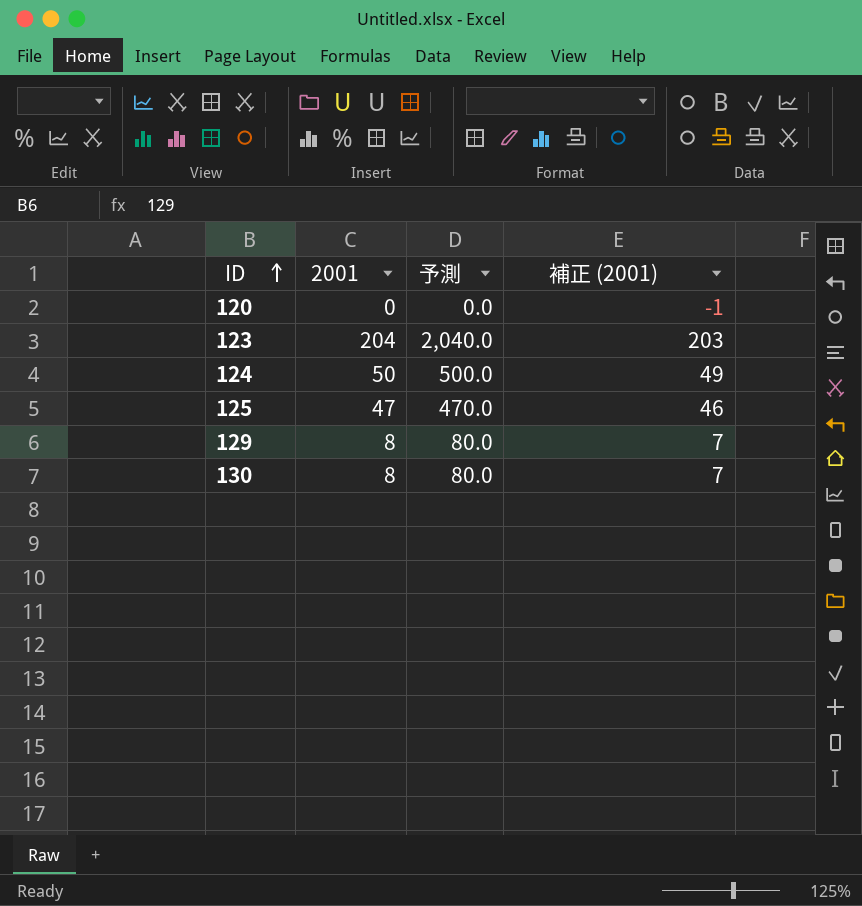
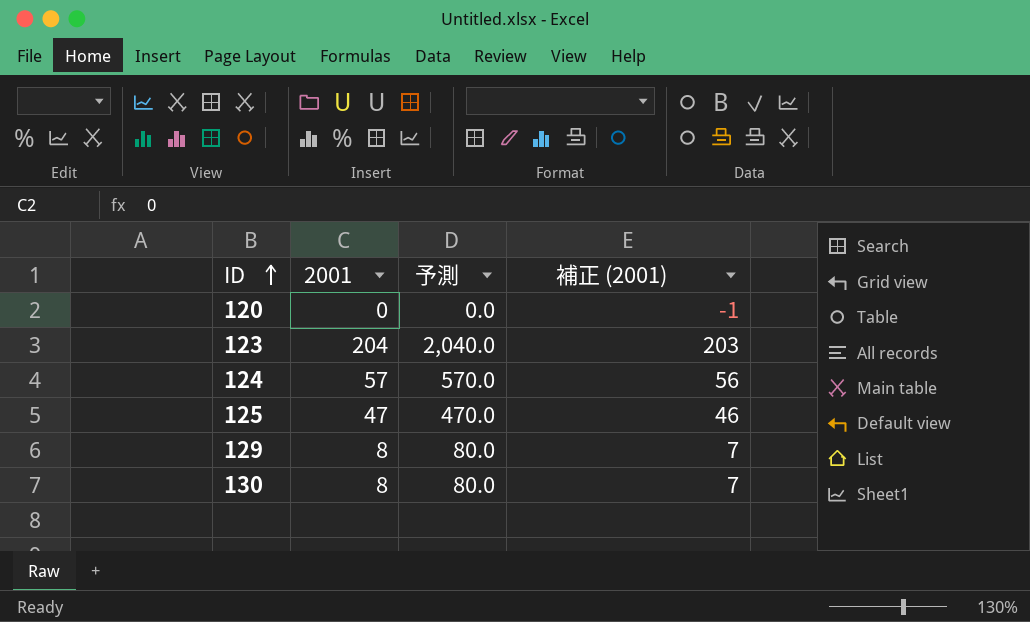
124 | 2001: 50 -> 57
124 | 予測: 500.0 -> 570.0
124 | 補正 (2001): 49 -> 56

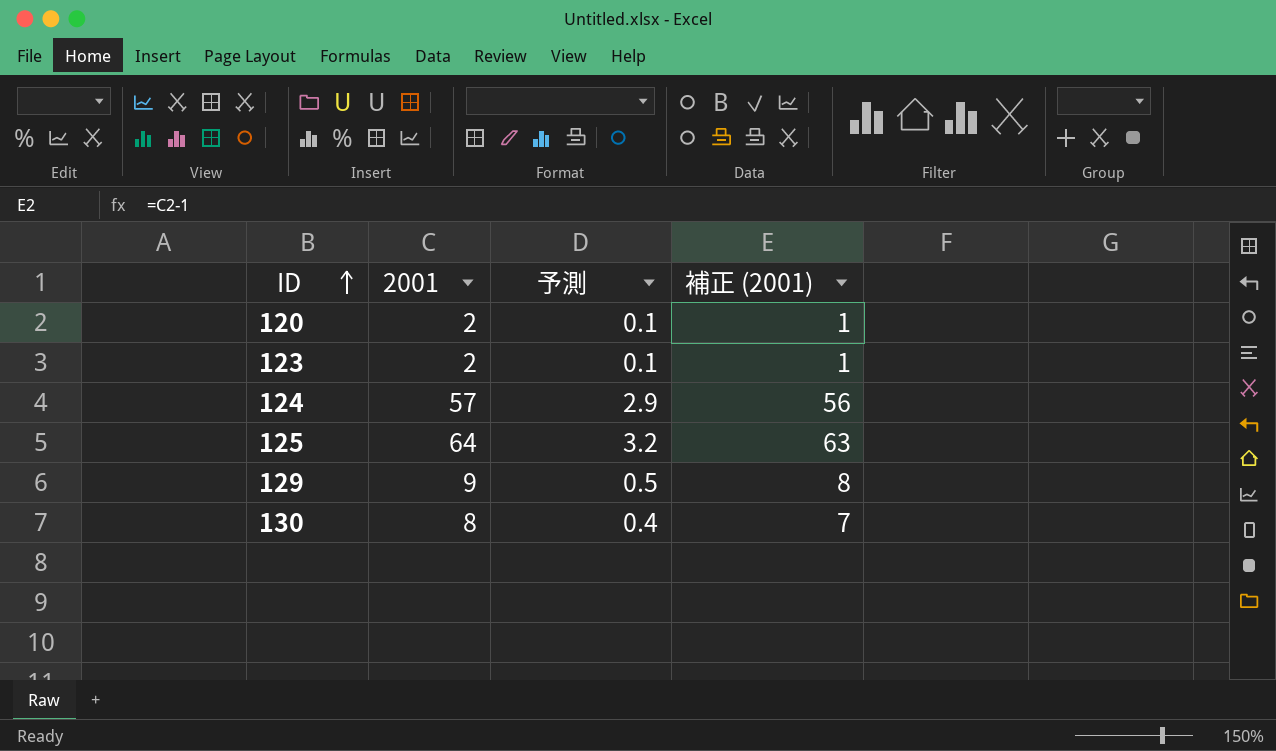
column 予測 | formula: [2001] * 10 -> [2001] * 0.05
120 | 2001: 0 -> 2
120 | 補正 (2001): -1 -> 1
123 | 2001: 204 -> 2
123 | 補正 (2001): 203 -> 1
125 | 2001: 47 -> 64
125 | 補正 (2001): 46 -> 63
129 | 2001: 8 -> 9
129 | 補正 (2001): 7 -> 8

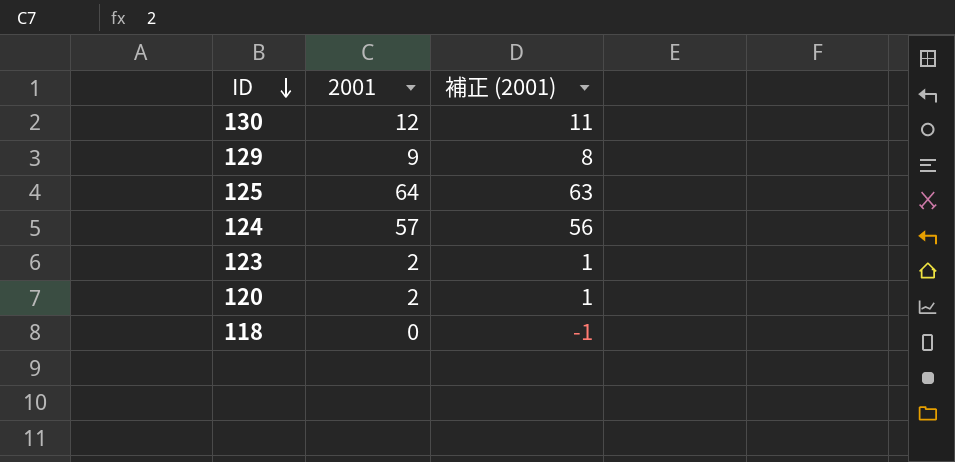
row order: ID ascending -> ID descending
column 予測 | formula: [2001] * 0.05 -> none
130 | 2001: 8 -> 12
130 | 補正 (2001): 7 -> 11
row 118: none -> 0 | -1

